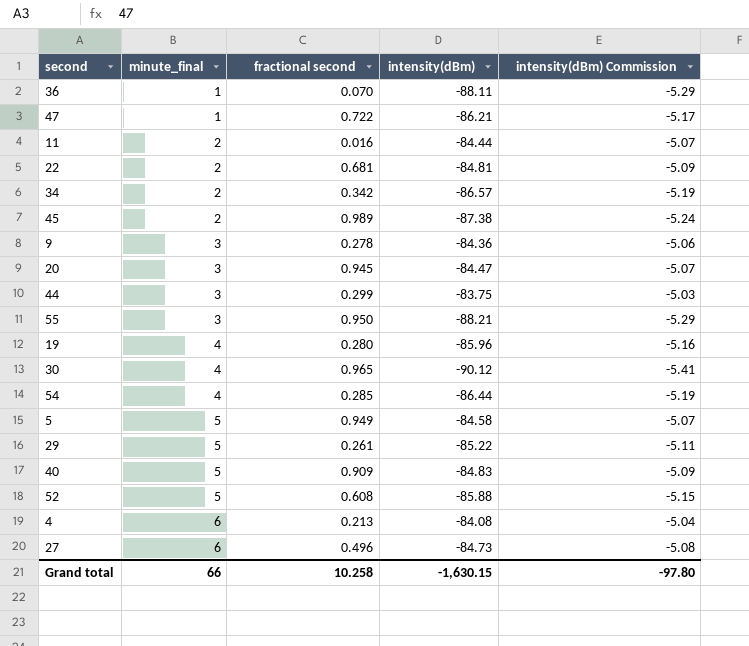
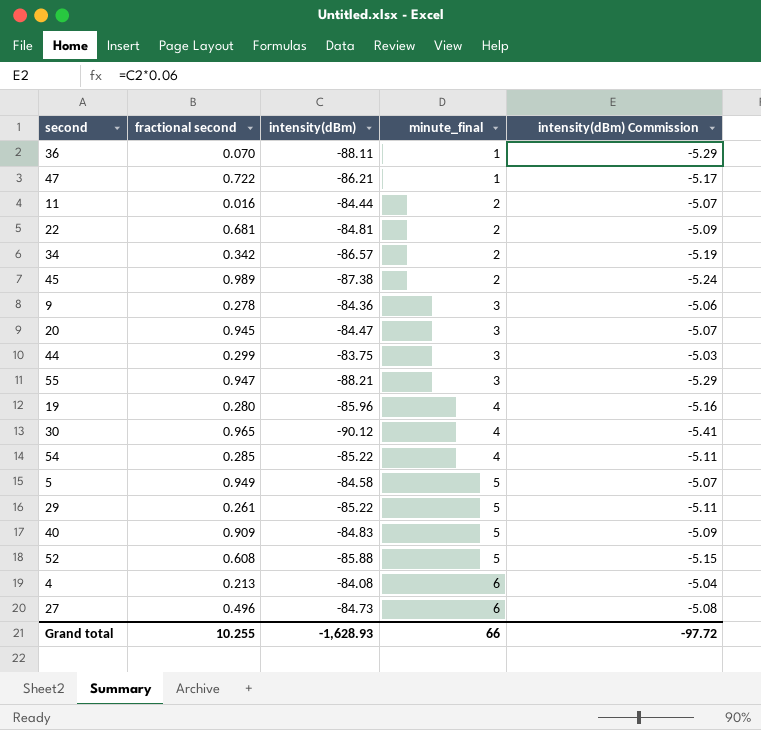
column minute_final | position: 2 -> 4
55 | fractional second: 0.950 -> 0.947
54 | intensity(dBm): -86.44 -> -85.22
54 | intensity(dBm) Commission: -5.19 -> -5.11
Grand total | fractional second: 10.258 -> 10.255
Grand total | intensity(dBm): -1,630.15 -> -1,628.93
Grand total | intensity(dBm) Commission: -97.80 -> -97.72

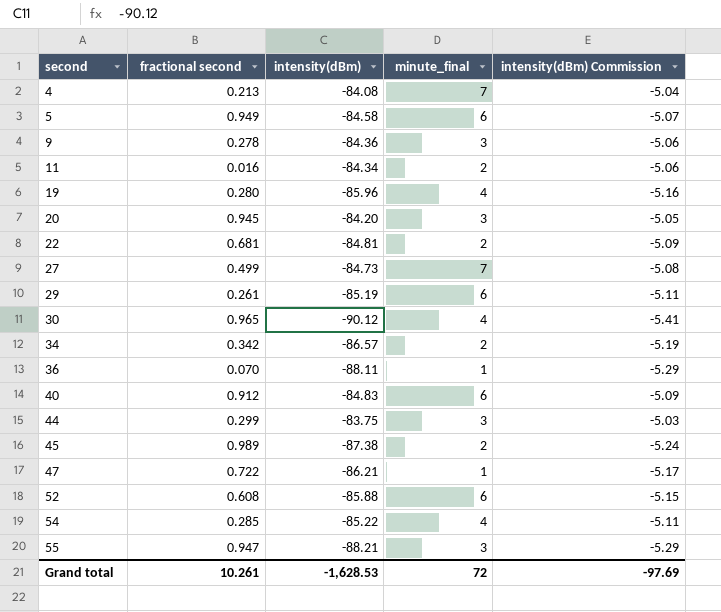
row order: minute_final ascending -> second ascending
4 | minute_final: 6 -> 7
5 | minute_final: 5 -> 6
11 | intensity(dBm): -84.44 -> -84.34
11 | intensity(dBm) Commission: -5.07 -> -5.06
20 | intensity(dBm): -84.47 -> -84.20
20 | intensity(dBm) Commission: -5.07 -> -5.05
27 | fractional second: 0.496 -> 0.499
27 | minute_final: 6 -> 7
29 | intensity(dBm): -85.22 -> -85.19
29 | minute_final: 5 -> 6
40 | fractional second: 0.909 -> 0.912
40 | minute_final: 5 -> 6
52 | minute_final: 5 -> 6
Grand total | fractional second: 10.255 -> 10.261
Grand total | intensity(dBm): -1,628.93 -> -1,628.53
Grand total | minute_final: 66 -> 72
Grand total | intensity(dBm) Commission: -97.72 -> -97.69

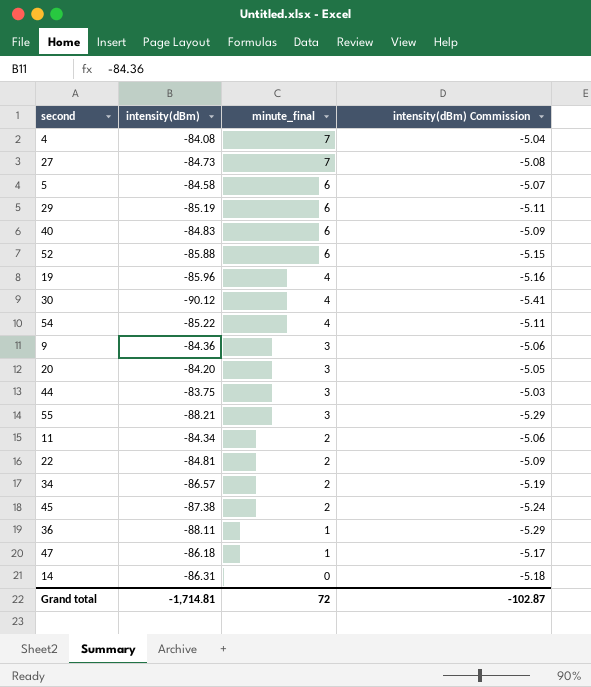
row order: second ascending -> minute_final descending
column fractional second | position: 2 -> none
47 | intensity(dBm): -86.21 -> -86.18
row 14: none -> -86.31 | 0 | -5.18
Grand total | intensity(dBm): -1,628.53 -> -1,714.81
Grand total | intensity(dBm) Commission: -97.69 -> -102.87

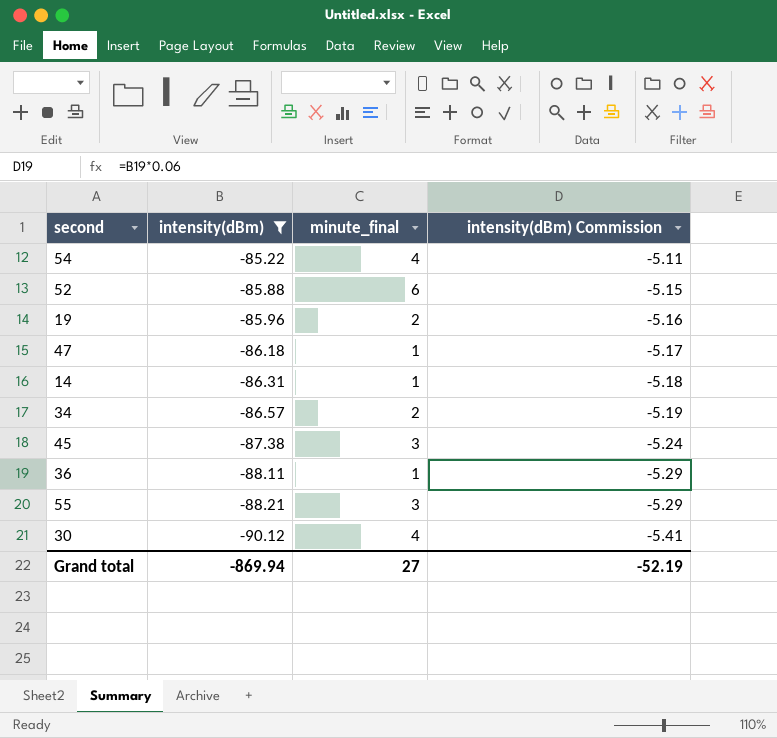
filter: none -> intensity(dBm) <= -85.22
row order: minute_final descending -> intensity(dBm) descending
19 | minute_final: 4 -> 2
14 | minute_final: 0 -> 1
45 | minute_final: 2 -> 3
Grand total | intensity(dBm): -1,714.81 -> -869.94
Grand total | minute_final: 72 -> 27
Grand total | intensity(dBm) Commission: -102.87 -> -52.19

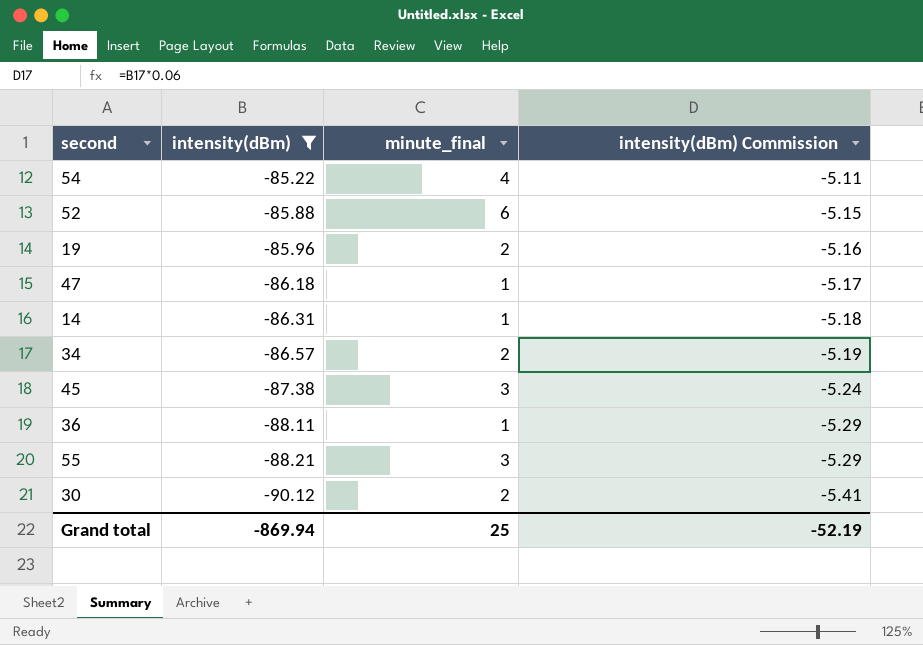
30 | minute_final: 4 -> 2
Grand total | minute_final: 27 -> 25

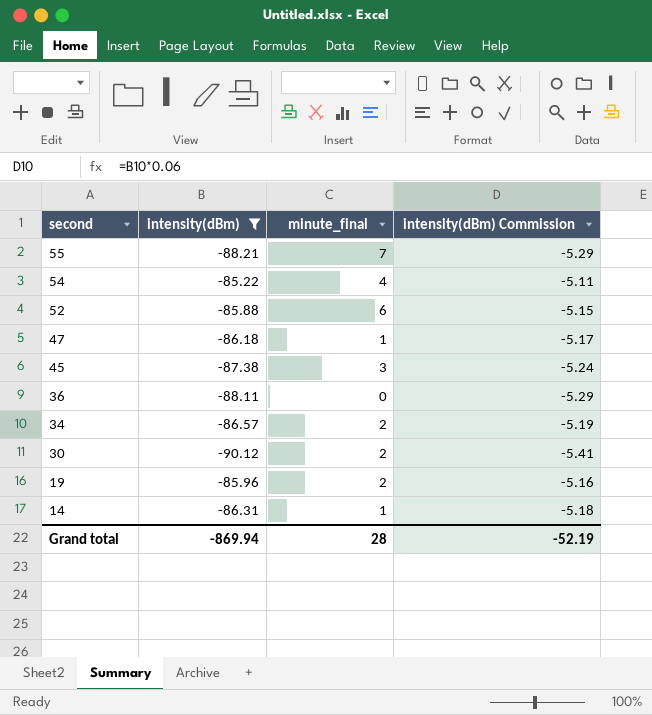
row order: intensity(dBm) descending -> second descending
55 | minute_final: 3 -> 7
36 | minute_final: 1 -> 0
Grand total | minute_final: 25 -> 28

